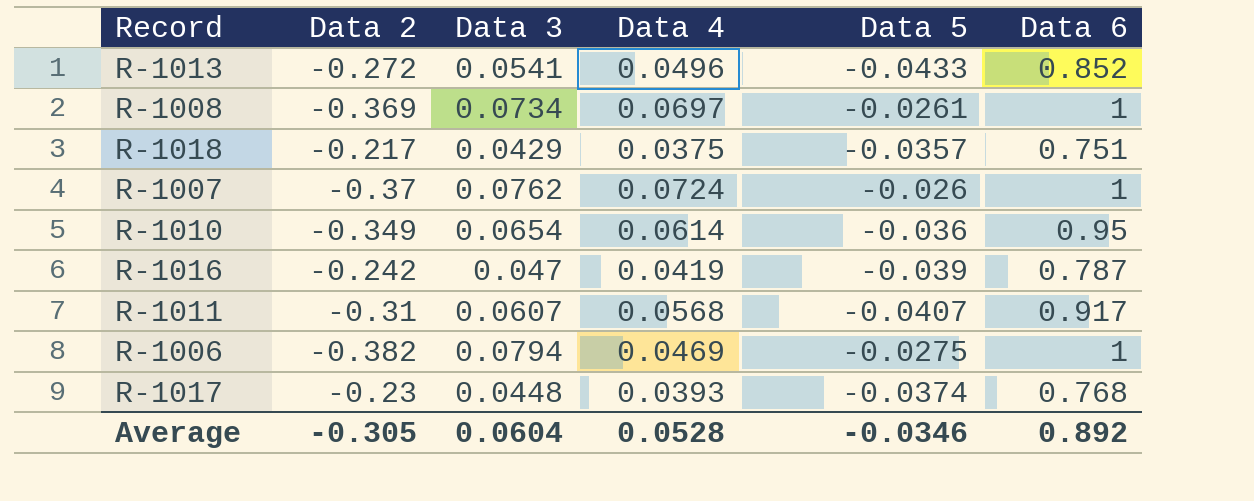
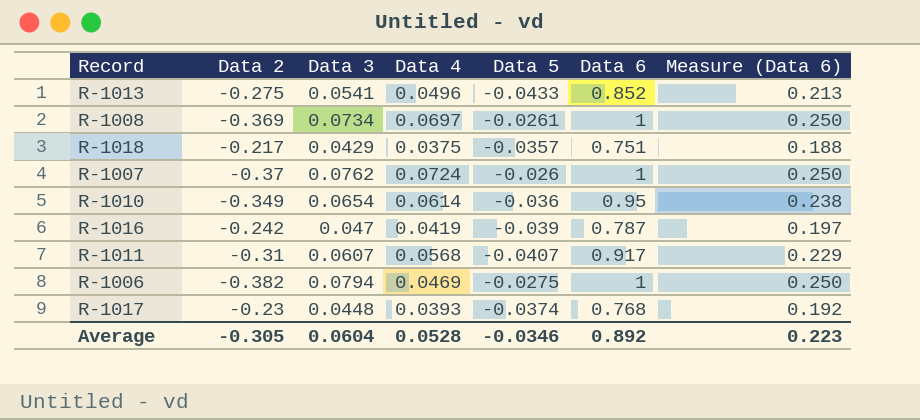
column Measure (Data 6) | formula: none -> [Data 6] * 0.25
R-1013 | Data 2: -0.272 -> -0.275

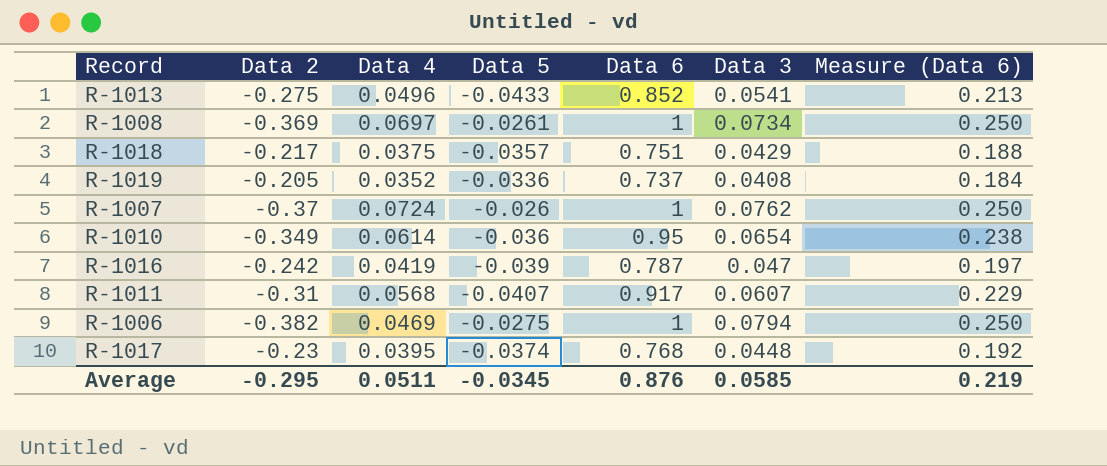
column Data 3 | position: 3 -> 6
row R-1019: none -> -0.205 | 0.0352 | -0.0336 | 0.737 | 0.0408 | 0.184
R-1017 | Data 4: 0.0393 -> 0.0395
Average | Data 2: -0.305 -> -0.295
Average | Data 4: 0.0528 -> 0.0511
Average | Data 5: -0.0346 -> -0.0345
Average | Data 6: 0.892 -> 0.876
Average | Data 3: 0.0604 -> 0.0585
Average | Measure (Data 6): 0.223 -> 0.219

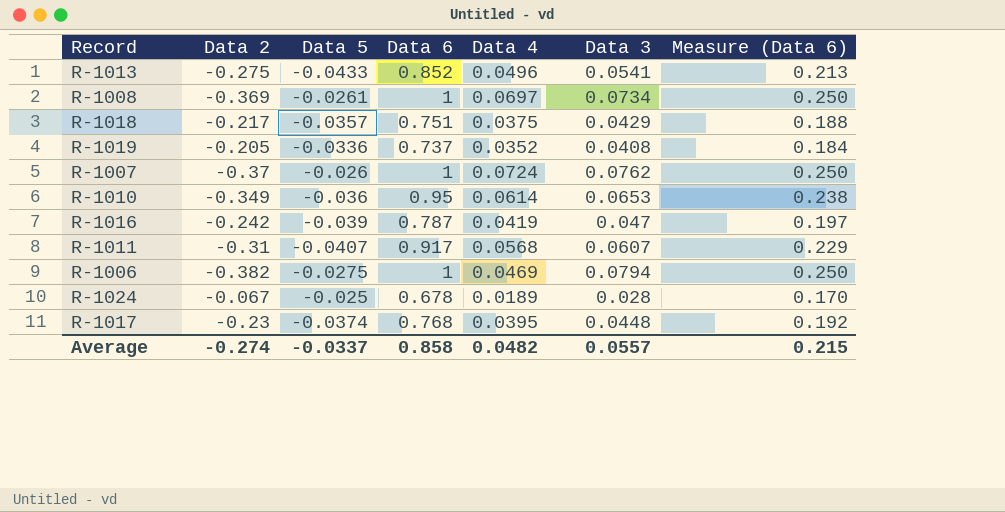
column Data 4 | position: 3 -> 5
R-1010 | Data 3: 0.0654 -> 0.0653
row R-1024: none -> -0.067 | -0.025 | 0.678 | 0.0189 | 0.028 | 0.170
Average | Data 2: -0.295 -> -0.274
Average | Data 5: -0.0345 -> -0.0337
Average | Data 6: 0.876 -> 0.858
Average | Data 4: 0.0511 -> 0.0482
Average | Data 3: 0.0585 -> 0.0557
Average | Measure (Data 6): 0.219 -> 0.215

